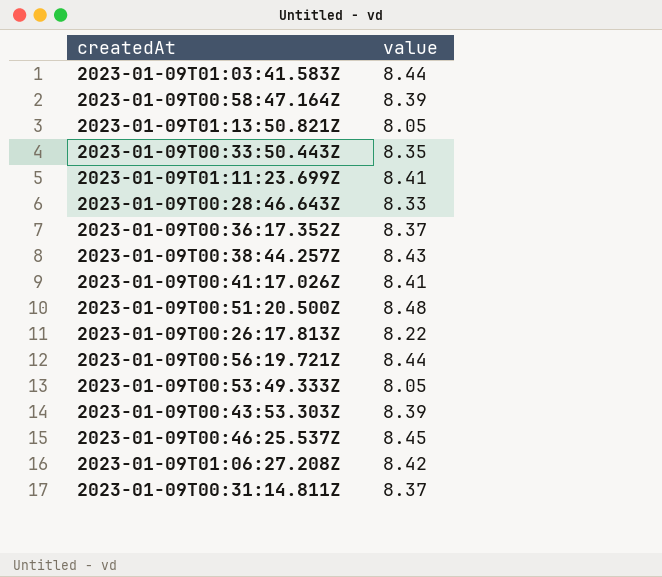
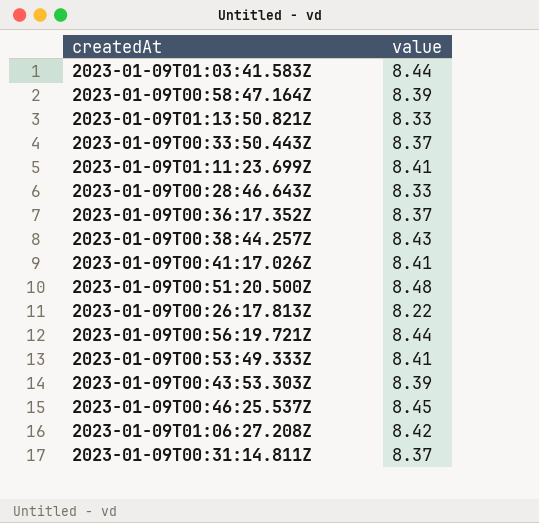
2023-01-09T01:13:50.821Z | value: 8.05 -> 8.33
2023-01-09T00:33:50.443Z | value: 8.35 -> 8.37
2023-01-09T00:53:49.333Z | value: 8.05 -> 8.41

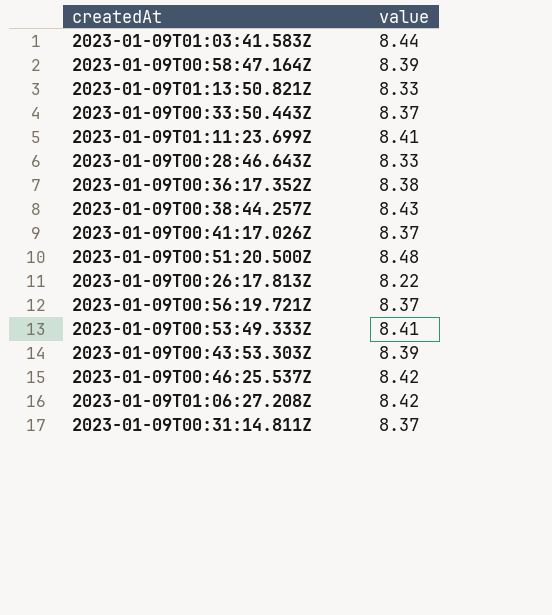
2023-01-09T00:36:17.352Z | value: 8.37 -> 8.38
2023-01-09T00:41:17.026Z | value: 8.41 -> 8.37
2023-01-09T00:56:19.721Z | value: 8.44 -> 8.37
2023-01-09T00:46:25.537Z | value: 8.45 -> 8.42

